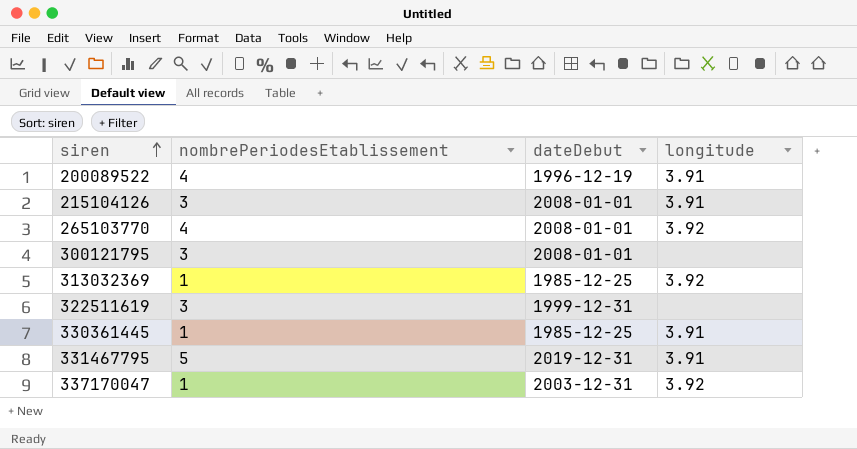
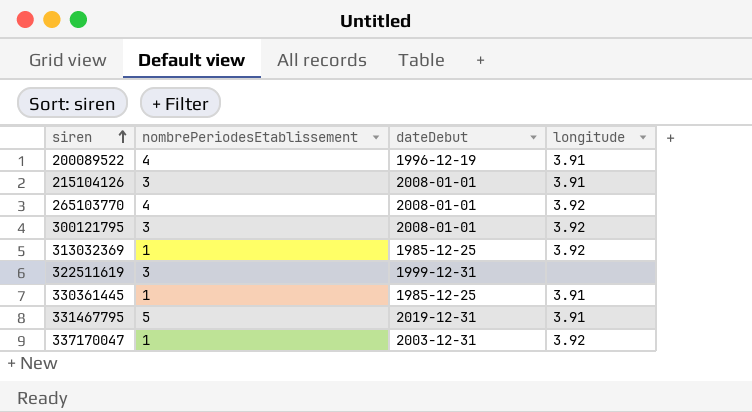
300121795 | longitude: none -> 3.92

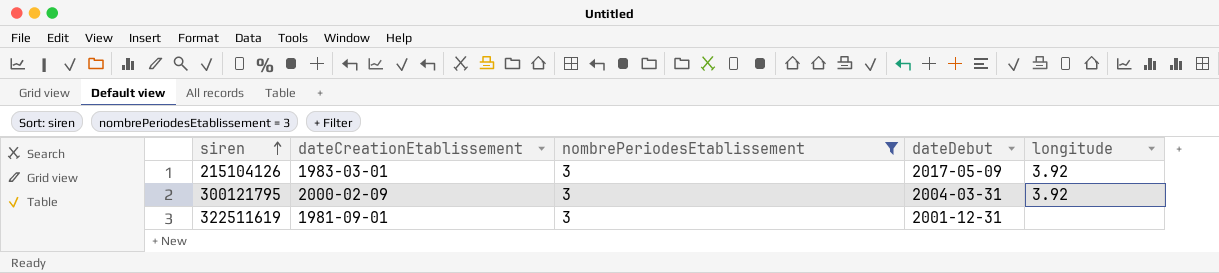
filter: none -> nombrePeriodesEtablissement = 3
column dateCreationEtablissement | position: none -> 2
215104126 | dateDebut: 2008-01-01 -> 2017-05-09
215104126 | longitude: 3.91 -> 3.92
300121795 | dateDebut: 2008-01-01 -> 2004-03-31
322511619 | dateDebut: 1999-12-31 -> 2001-12-31

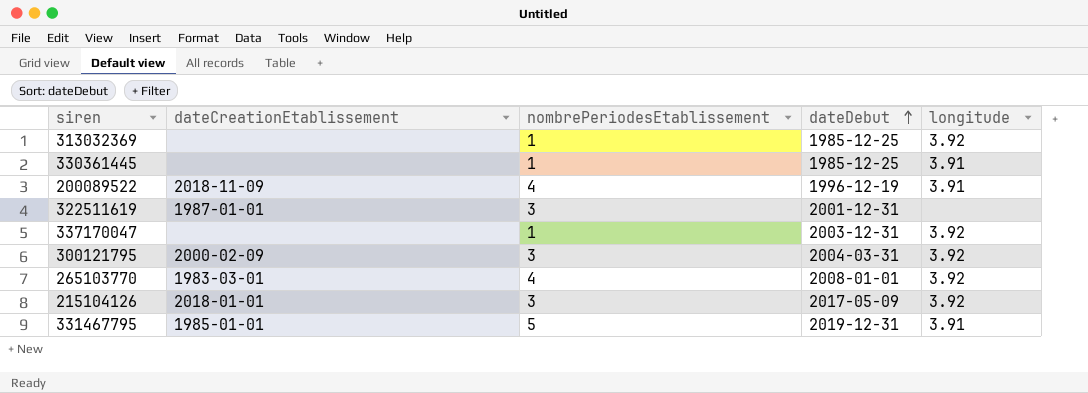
filter: nombrePeriodesEtablissement = 3 -> none
row order: siren ascending -> dateDebut ascending
322511619 | dateCreationEtablissement: 1981-09-01 -> 1987-01-01
215104126 | dateCreationEtablissement: 1983-03-01 -> 2018-01-01

